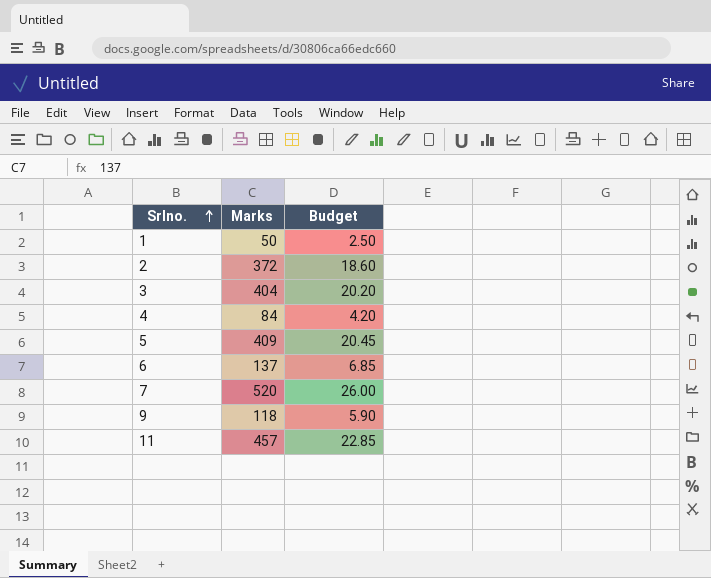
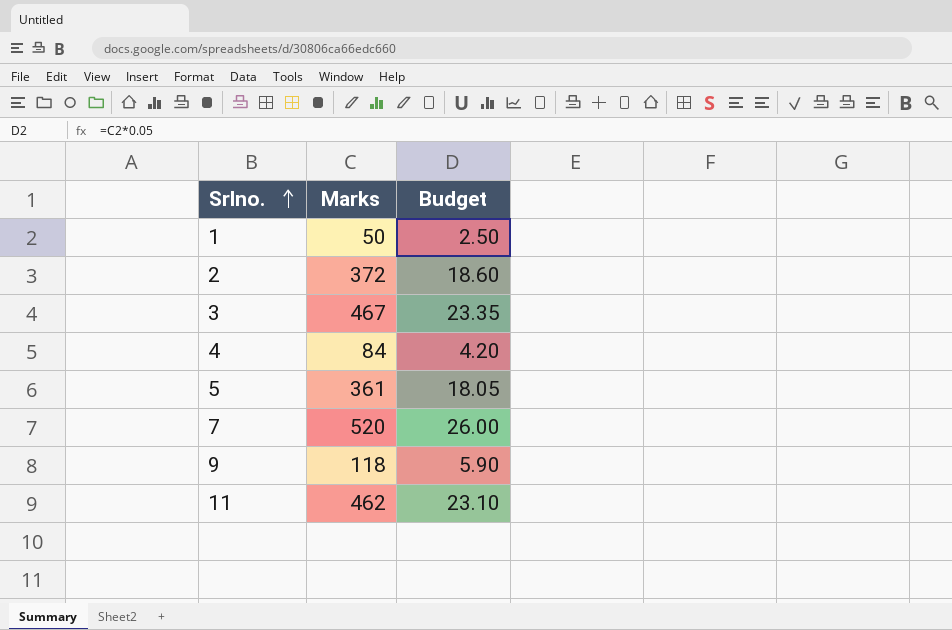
row 6: 137 | 6.85 -> none
3 | Marks: 404 -> 467
3 | Budget: 20.20 -> 23.35
5 | Marks: 409 -> 361
5 | Budget: 20.45 -> 18.05
11 | Marks: 457 -> 462
11 | Budget: 22.85 -> 23.10

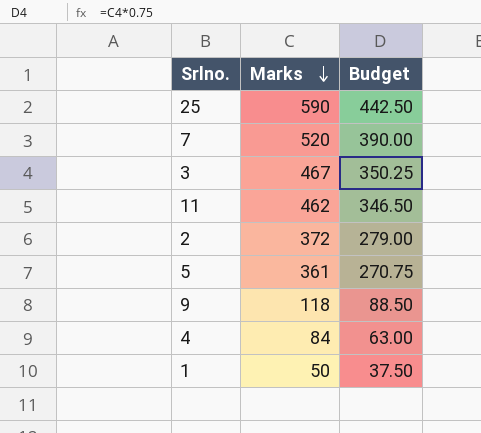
row order: Srlno. ascending -> Marks descending
column Budget | formula: [Marks] * 0.05 -> [Marks] * 0.75
row 25: none -> 590 | 442.50

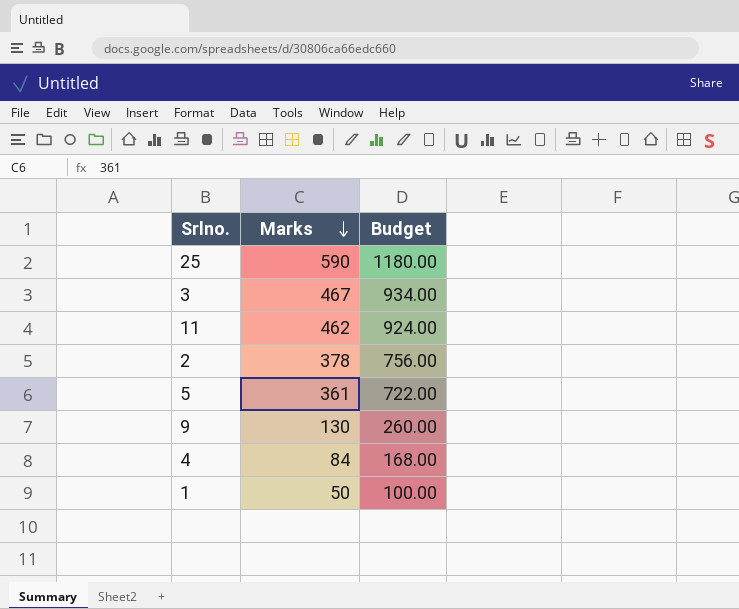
column Budget | formula: [Marks] * 0.75 -> [Marks] * 2
row 7: 520 | 390.00 -> none
2 | Marks: 372 -> 378
9 | Marks: 118 -> 130

